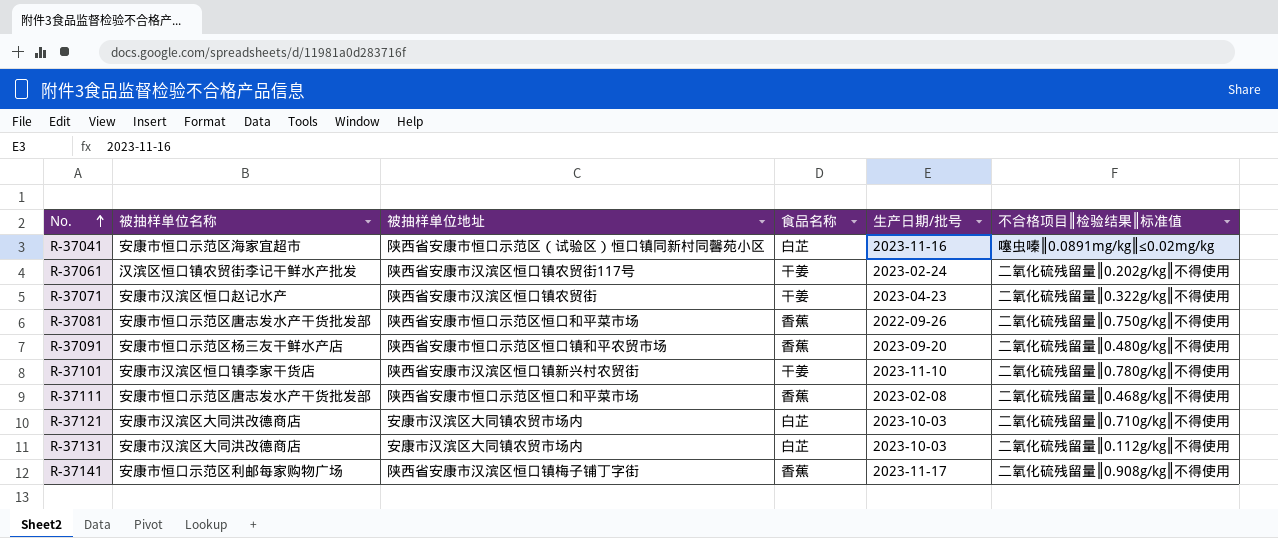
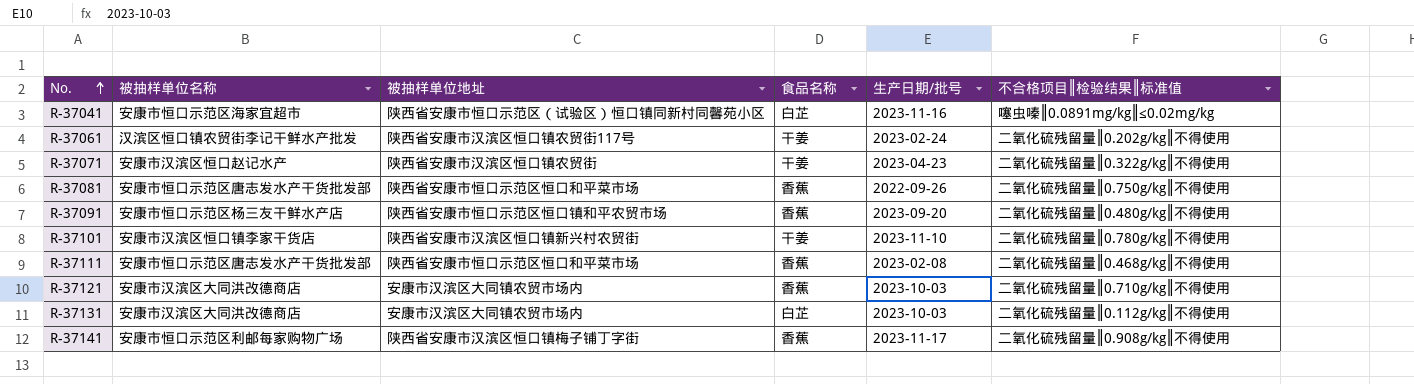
R-37121 | 食品名称: 白芷 -> 香蕉

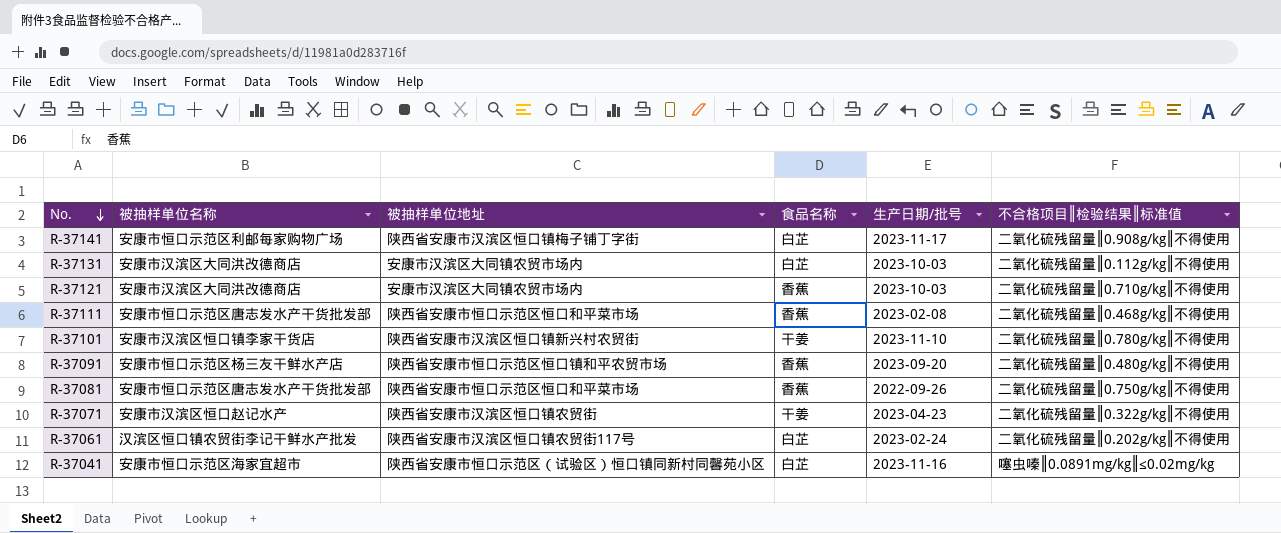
row order: No. ascending -> No. descending
R-37141 | 食品名称: 香蕉 -> 白芷
R-37061 | 食品名称: 干姜 -> 白芷

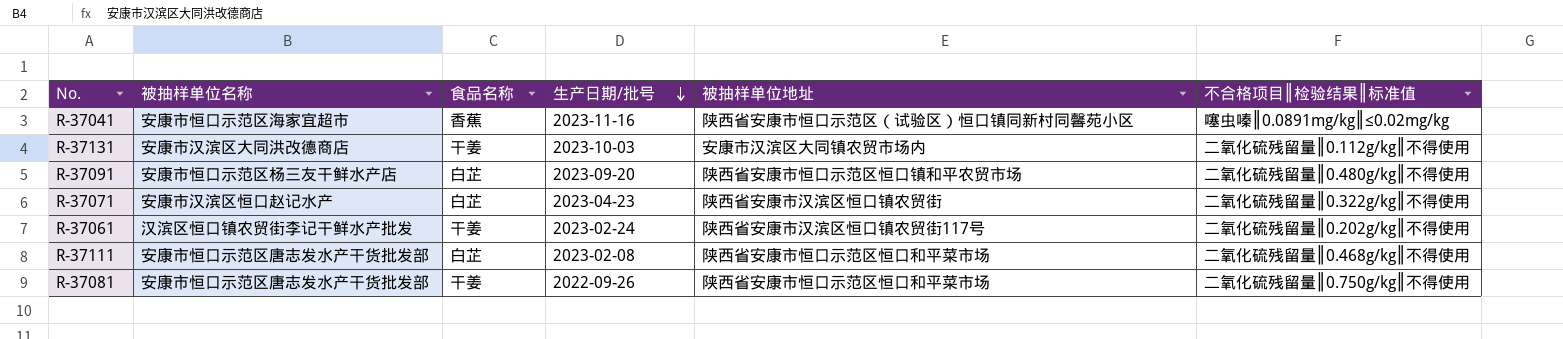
row order: No. descending -> 生产日期/批号 descending
column 被抽样单位地址 | position: 3 -> 5
row R-37141: 安康市恒口示范区利邮每家购物广场 | 陕西省安康市汉滨区恒口镇梅子铺丁字街 | 白芷 | 2023-11-17 | 二氧化硫残留量║0.908g/kg║不得使用 -> none
row R-37121: 安康市汉滨区大同洪改德商店 | 安康市汉滨区大同镇农贸市场内 | 香蕉 | 2023-10-03 | 二氧化硫残留量║0.710g/kg║不得使用 -> none
row R-37101: 安康市汉滨区恒口镇李家干货店 | 陕西省安康市汉滨区恒口镇新兴村农贸街 | 干姜 | 2023-11-10 | 二氧化硫残留量║0.780g/kg║不得使用 -> none
R-37041 | 食品名称: 白芷 -> 香蕉
R-37131 | 食品名称: 白芷 -> 干姜
R-37091 | 食品名称: 香蕉 -> 白芷
R-37071 | 食品名称: 干姜 -> 白芷
R-37061 | 食品名称: 白芷 -> 干姜
R-37111 | 食品名称: 香蕉 -> 白芷
R-37081 | 食品名称: 香蕉 -> 干姜

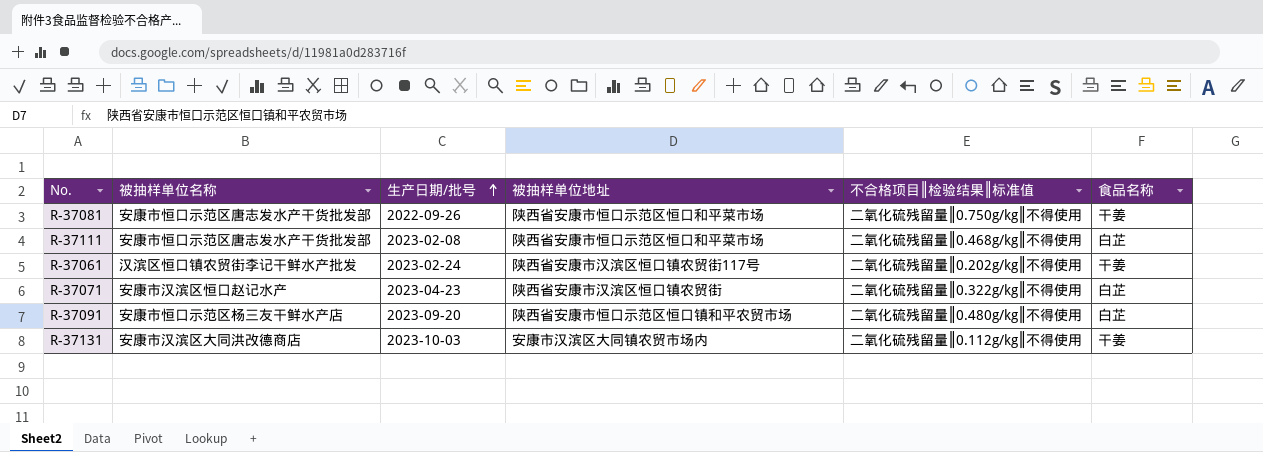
row order: 生产日期/批号 descending -> 生产日期/批号 ascending
column 食品名称 | position: 3 -> 6
row R-37041: 安康市恒口示范区海家宜超市 | 香蕉 | 2023-11-16 | 陕西省安康市恒口示范区（试验区）恒口镇同新村同馨苑小区 | 噻虫嗪║0.0891mg/kg║≤0.02mg/kg -> none

